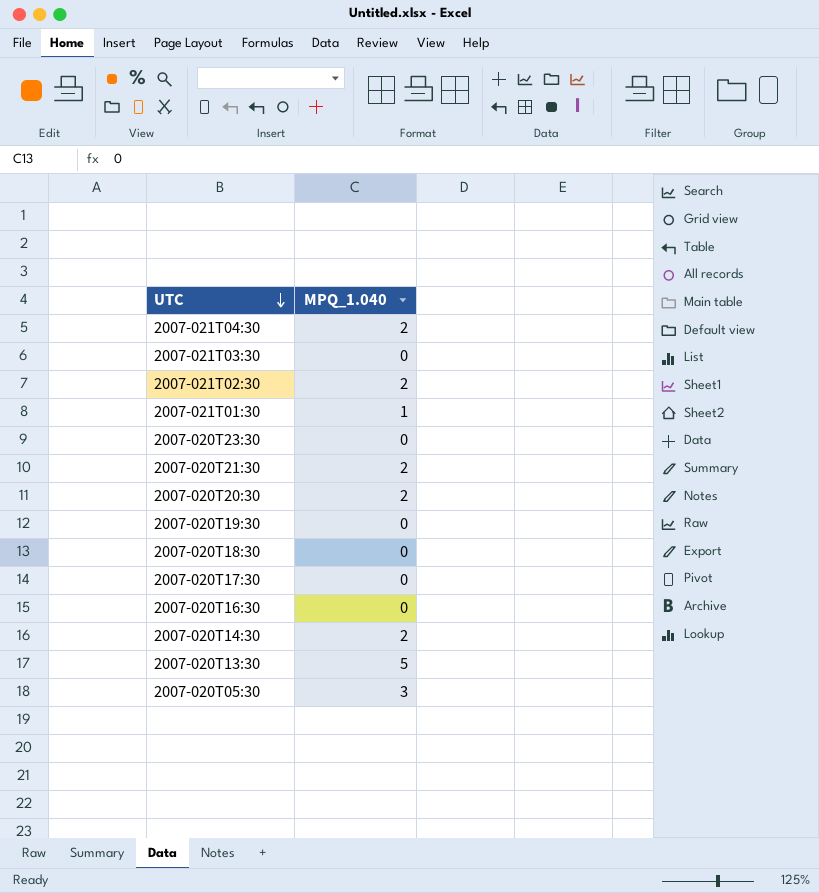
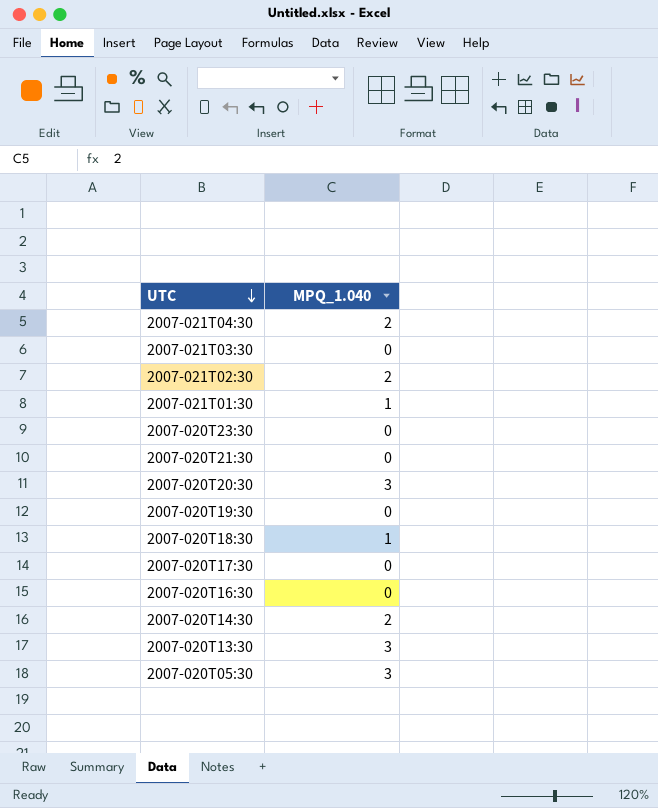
2007-020T21:30 | MPQ_1.040: 2 -> 0
2007-020T20:30 | MPQ_1.040: 2 -> 3
2007-020T18:30 | MPQ_1.040: 0 -> 1
2007-020T13:30 | MPQ_1.040: 5 -> 3

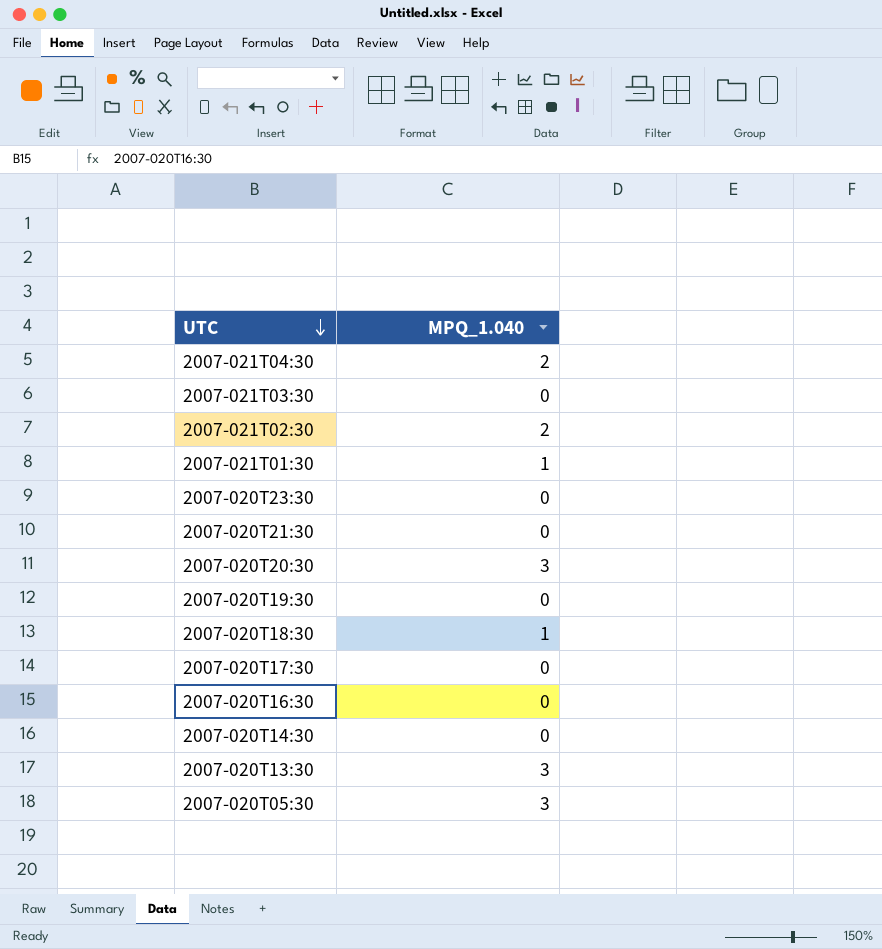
2007-020T14:30 | MPQ_1.040: 2 -> 0

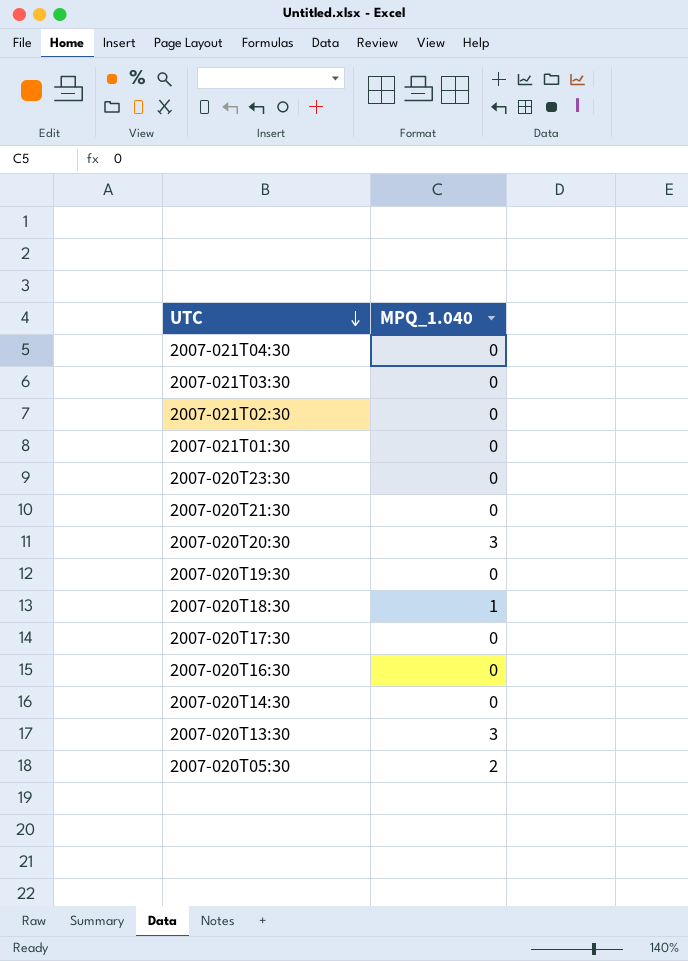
2007-021T04:30 | MPQ_1.040: 2 -> 0
2007-021T02:30 | MPQ_1.040: 2 -> 0
2007-021T01:30 | MPQ_1.040: 1 -> 0
2007-020T05:30 | MPQ_1.040: 3 -> 2

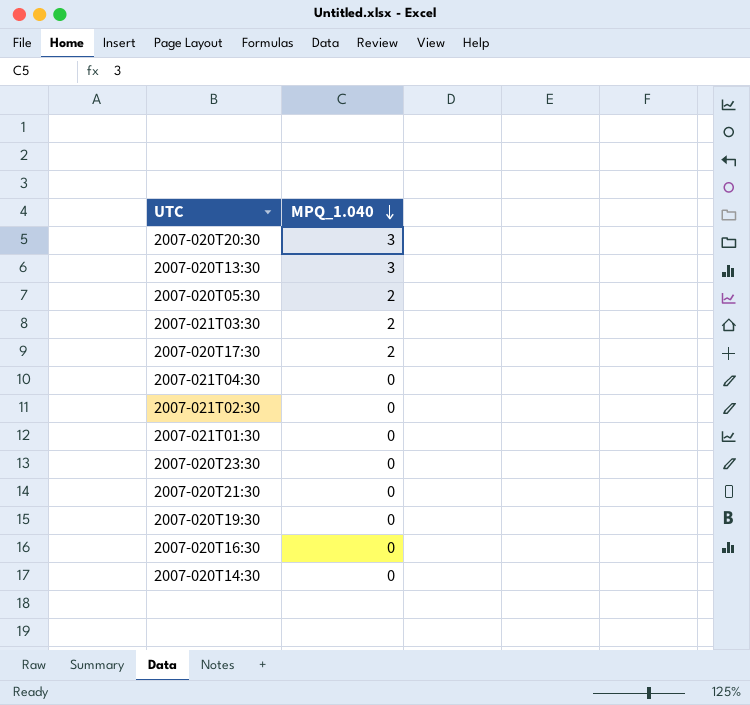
row order: UTC descending -> MPQ_1.040 descending
row 2007-020T18:30: 1 -> none
2007-021T03:30 | MPQ_1.040: 0 -> 2
2007-020T17:30 | MPQ_1.040: 0 -> 2

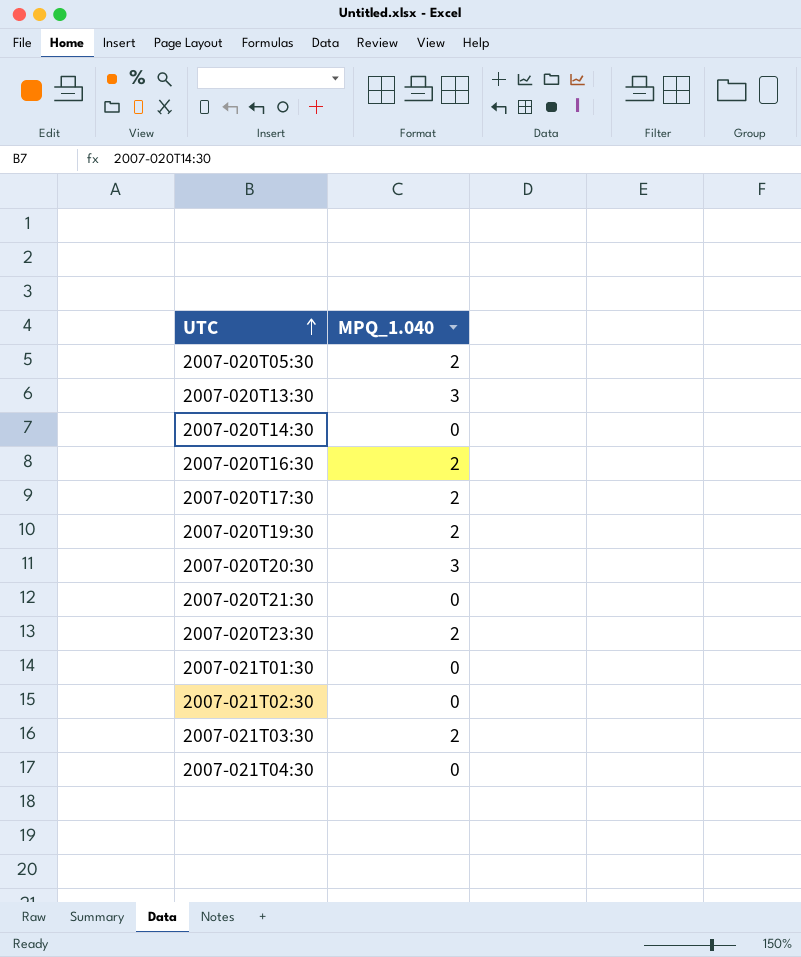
row order: MPQ_1.040 descending -> UTC ascending
2007-020T16:30 | MPQ_1.040: 0 -> 2
2007-020T19:30 | MPQ_1.040: 0 -> 2
2007-020T23:30 | MPQ_1.040: 0 -> 2

